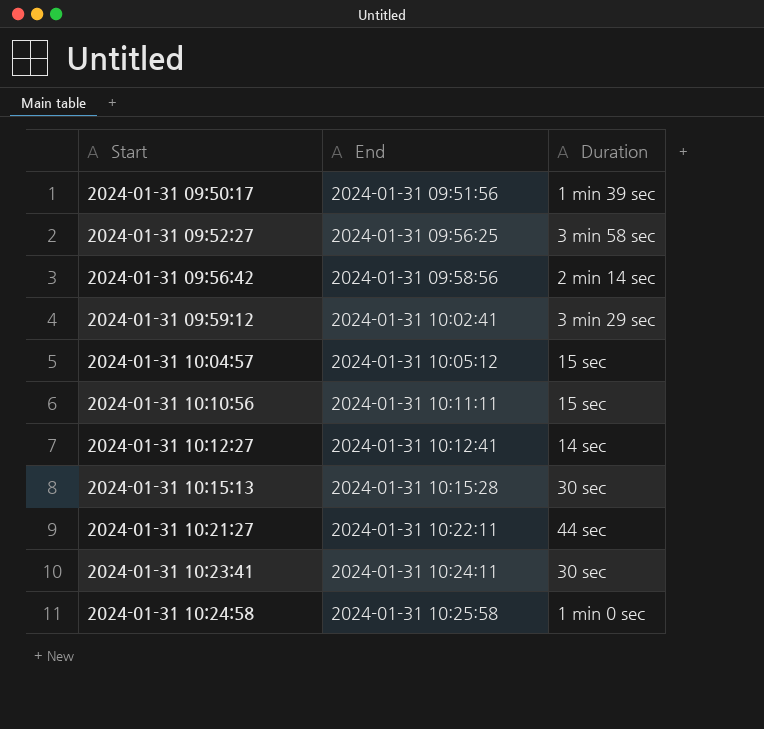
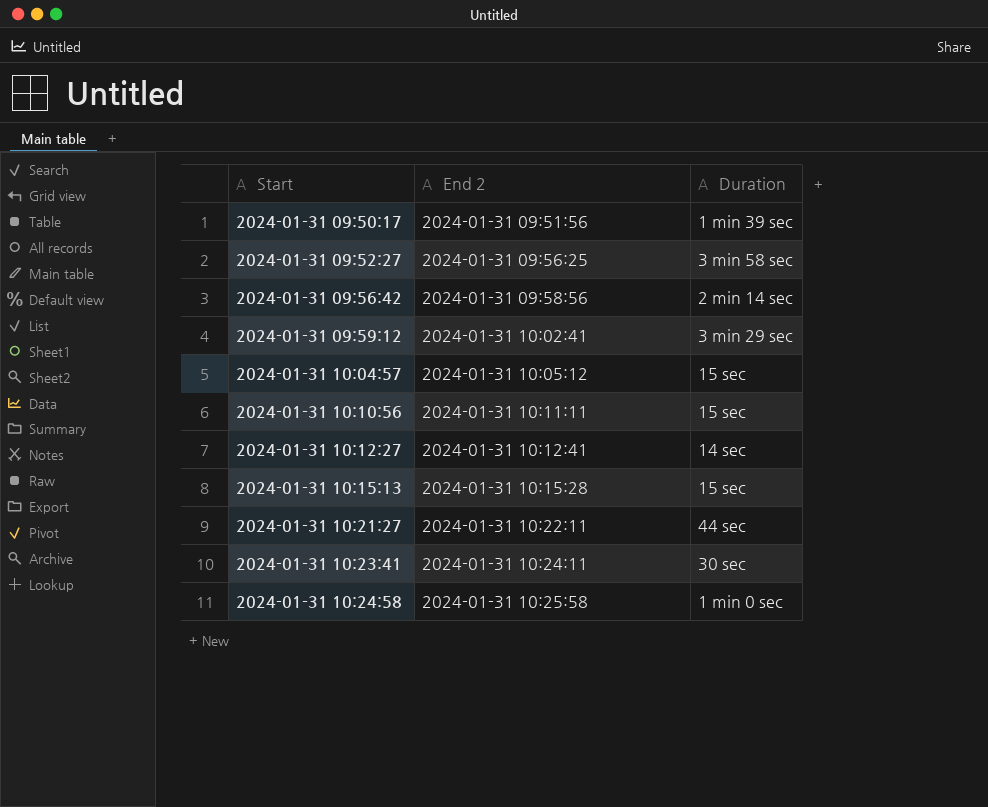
column name: End -> End 2
2024-01-31 10:15:13 | Duration: 30 sec -> 15 sec

